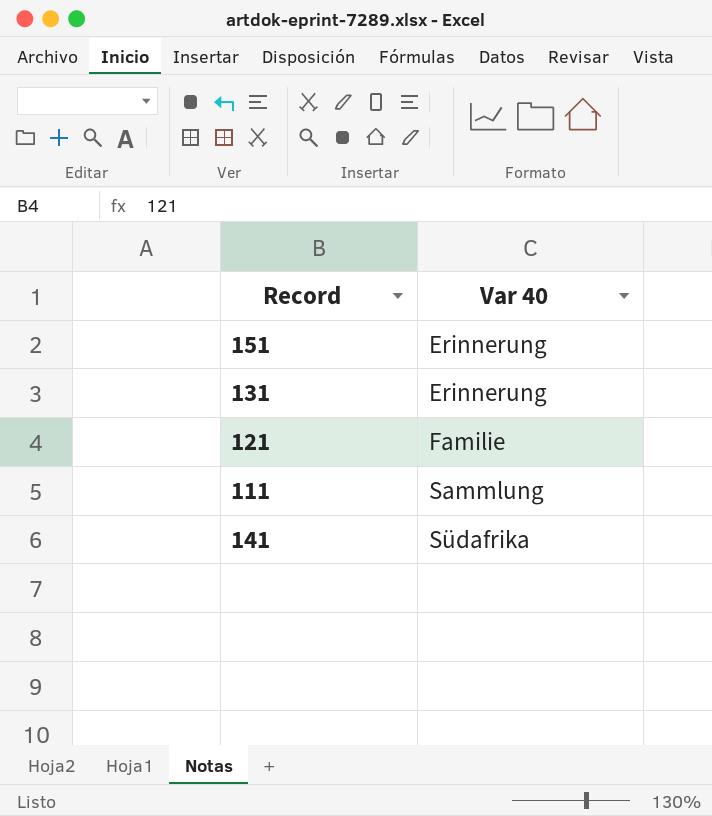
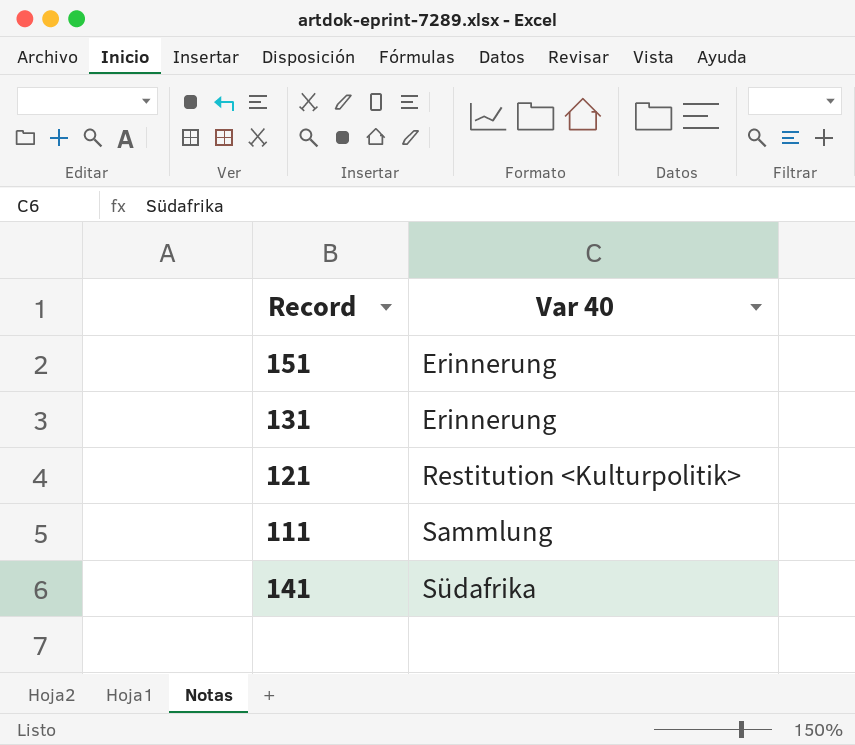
121 | Var 40: Familie -> Restitution <Kulturpolitik>

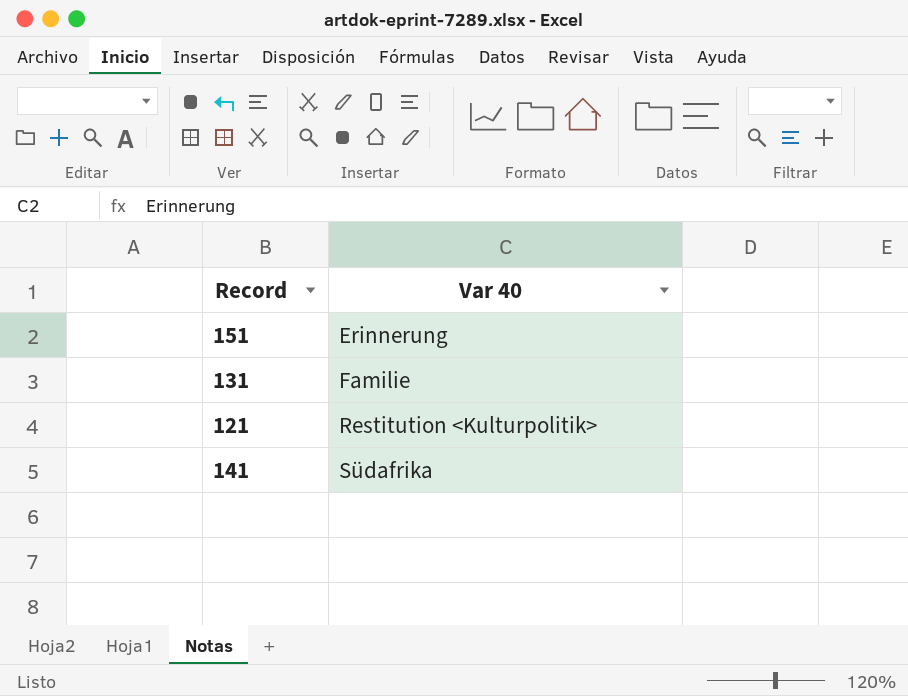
row 111: Sammlung -> none
131 | Var 40: Erinnerung -> Familie

